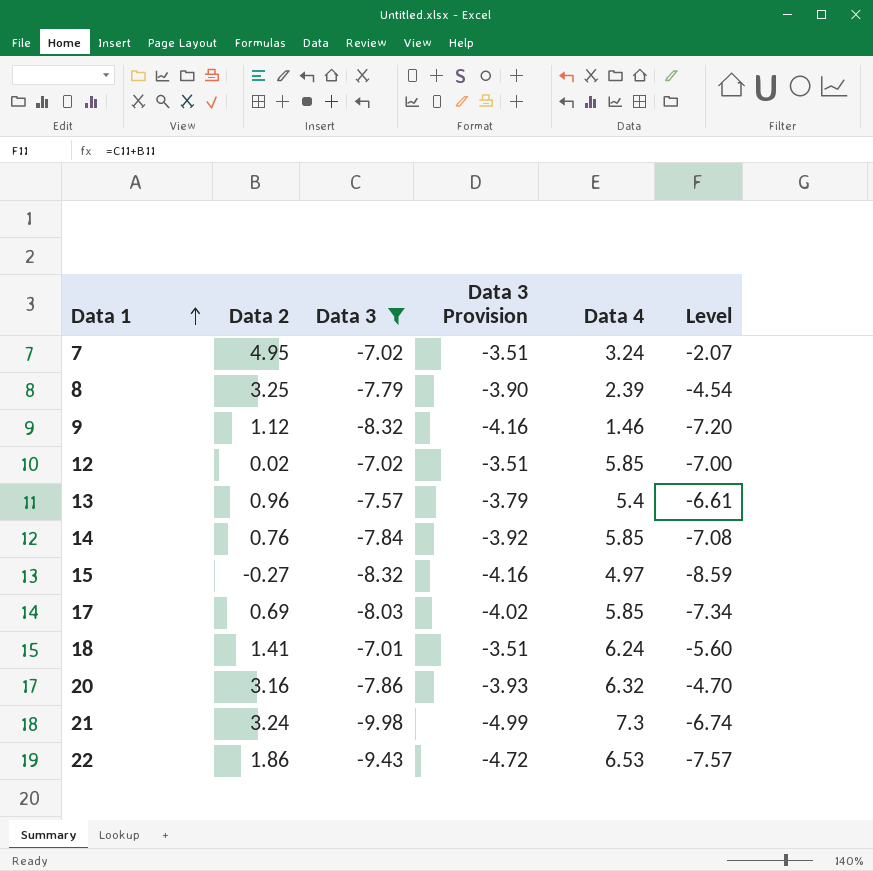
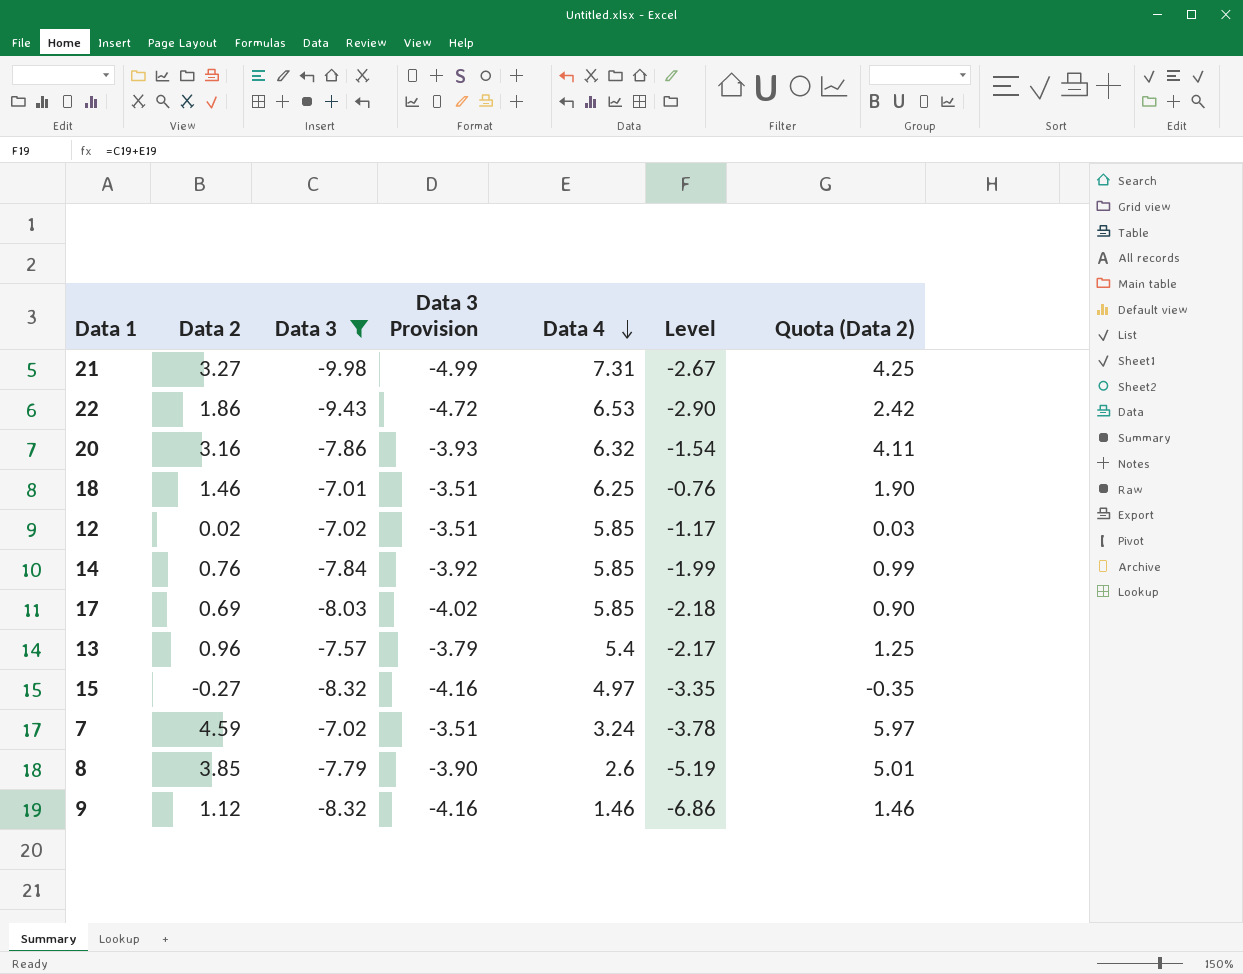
row order: Data 1 ascending -> Data 4 descending
column Level | formula: [Data 2] + [Data 3] -> [Data 3] + [Data 4]
column Quota (Data 2) | formula: none -> [Data 2] * 1.3
21 | Data 2: 3.24 -> 3.27
21 | Data 4: 7.3 -> 7.31
18 | Data 2: 1.41 -> 1.46
18 | Data 4: 6.24 -> 6.25
7 | Data 2: 4.95 -> 4.59
8 | Data 2: 3.25 -> 3.85
8 | Data 4: 2.39 -> 2.6

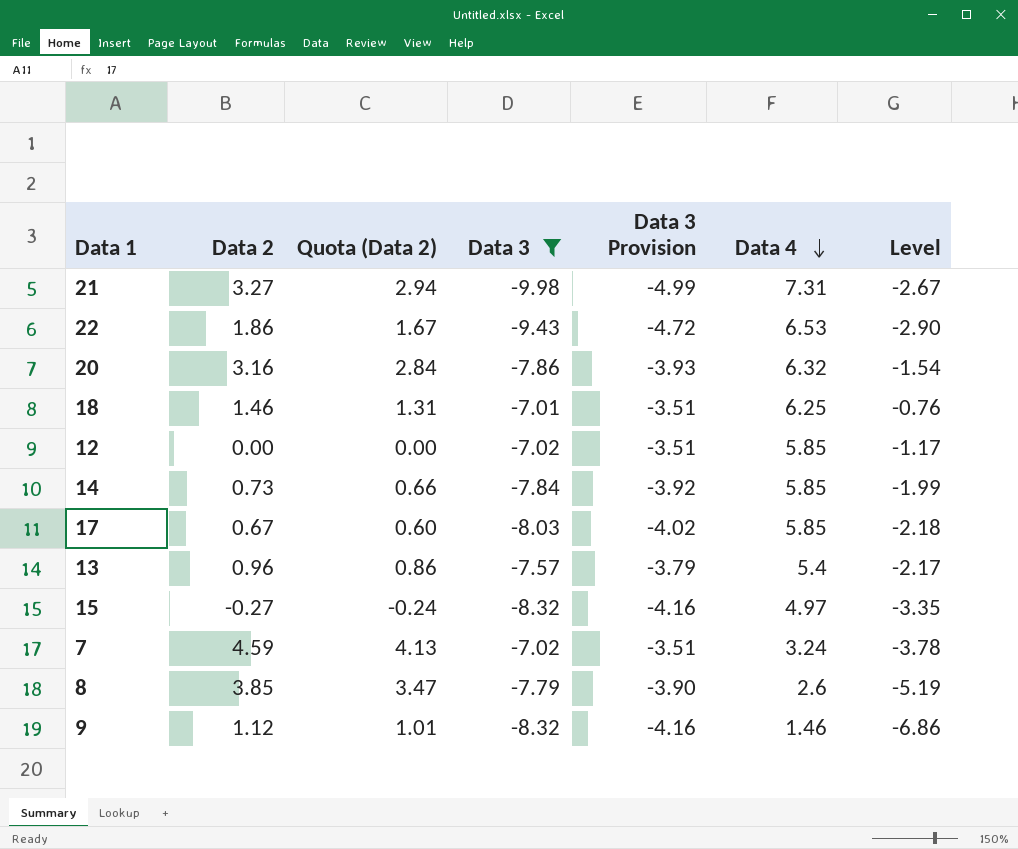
column Quota (Data 2) | formula: [Data 2] * 1.3 -> [Data 2] * 0.9
column Quota (Data 2) | position: 7 -> 3
12 | Data 2: 0.02 -> 0.00
14 | Data 2: 0.76 -> 0.73
17 | Data 2: 0.69 -> 0.67

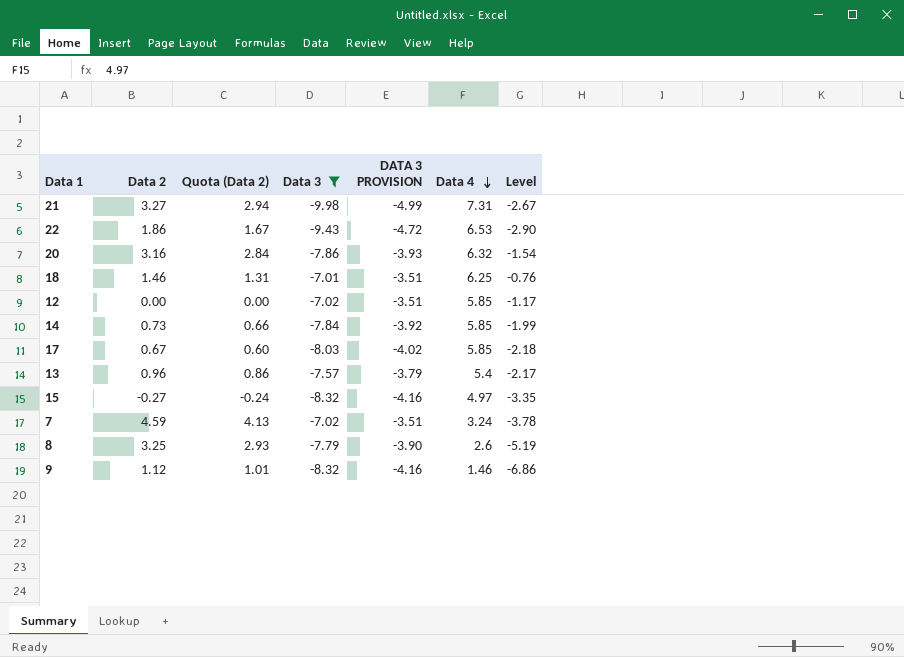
column name: Data 3 Provision -> DATA 3 PROVISION
8 | Data 2: 3.85 -> 3.25
8 | Quota (Data 2): 3.47 -> 2.93

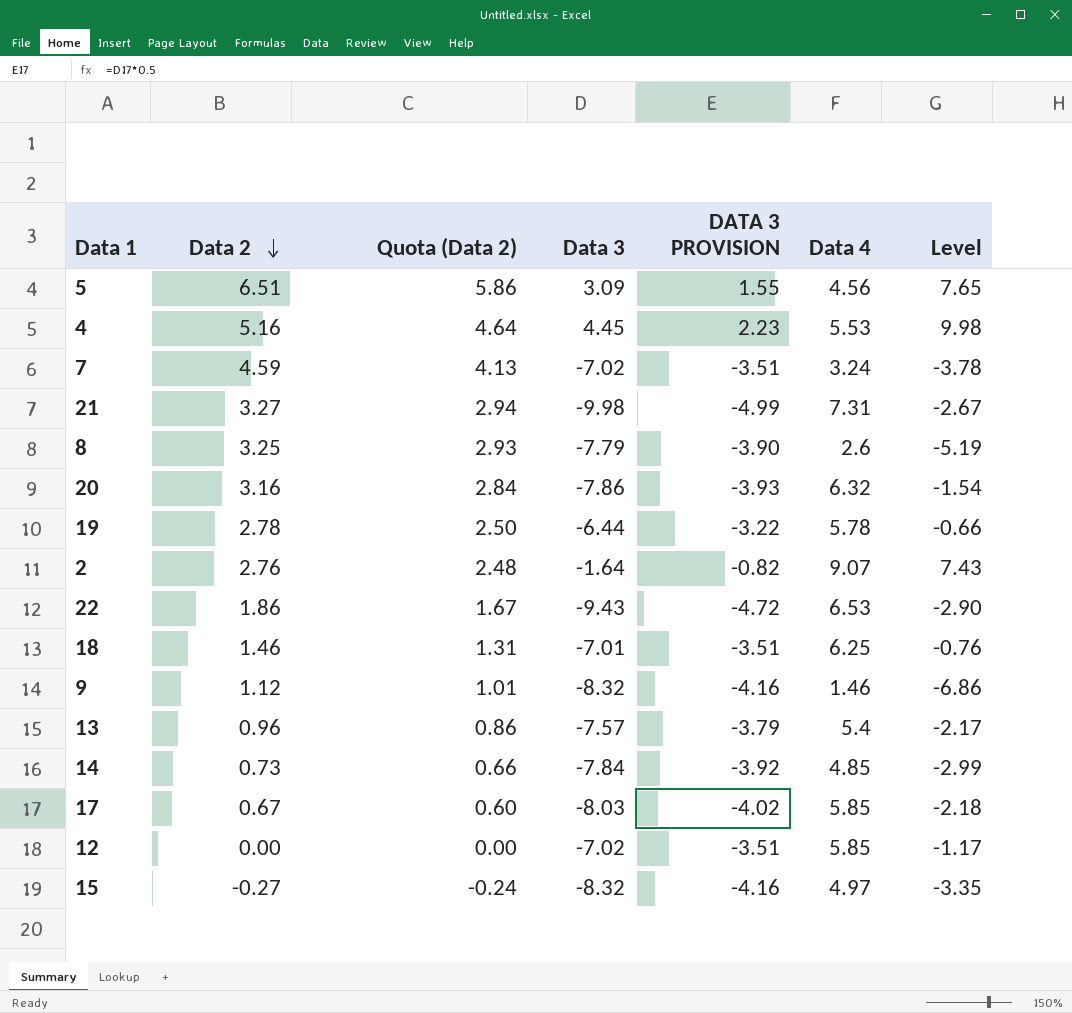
filter: Data 3 <= -7.01 -> none
row order: Data 4 descending -> Data 2 descending
14 | Data 4: 5.85 -> 4.85
14 | Level: -1.99 -> -2.99

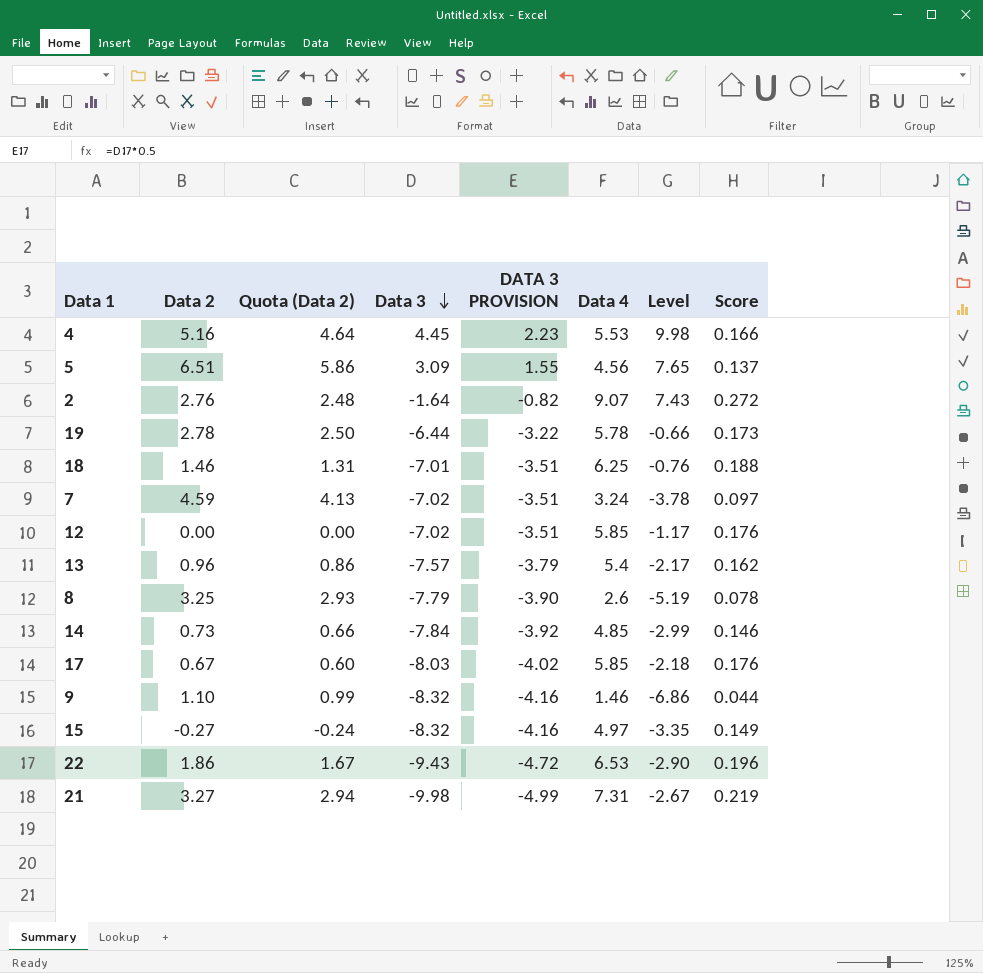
row order: Data 2 descending -> Data 3 descending
column Score | formula: none -> [Data 4] * 0.03
row 20: 3.16 | 2.84 | -7.86 | -3.93 | 6.32 | -1.54 -> none
9 | Data 2: 1.12 -> 1.10
9 | Quota (Data 2): 1.01 -> 0.99

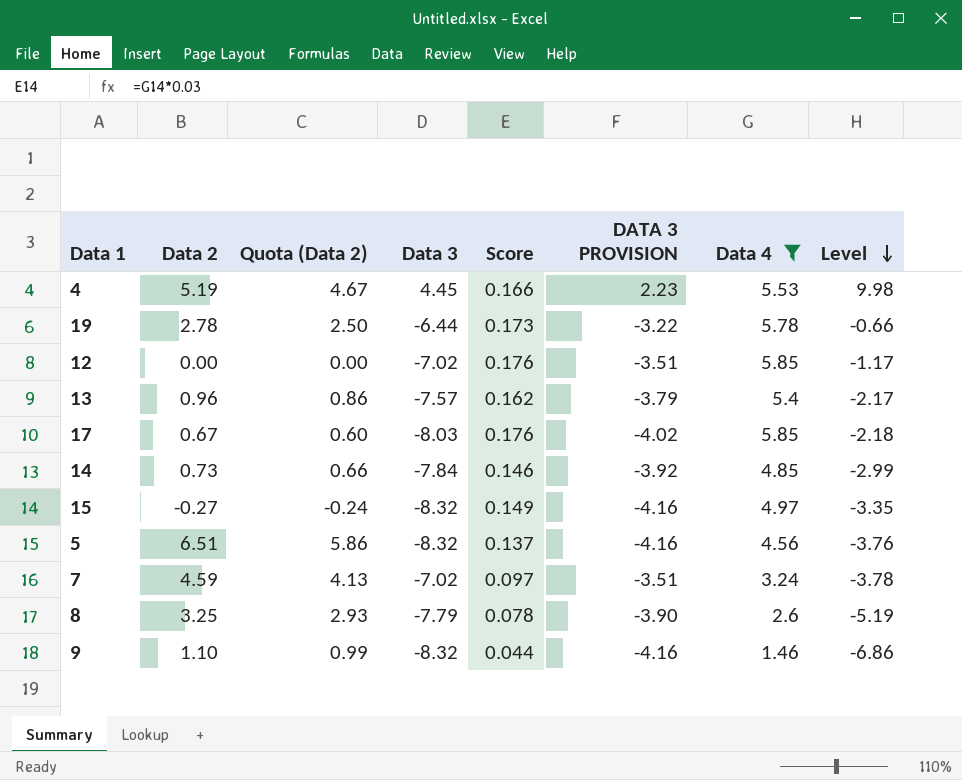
filter: none -> Data 4 <= 5.85
row order: Data 3 descending -> Level descending
column Score | position: 8 -> 5
4 | Data 2: 5.16 -> 5.19
4 | Quota (Data 2): 4.64 -> 4.67
5 | Data 3: 3.09 -> -8.32
5 | DATA 3 PROVISION: 1.55 -> -4.16
5 | Level: 7.65 -> -3.76

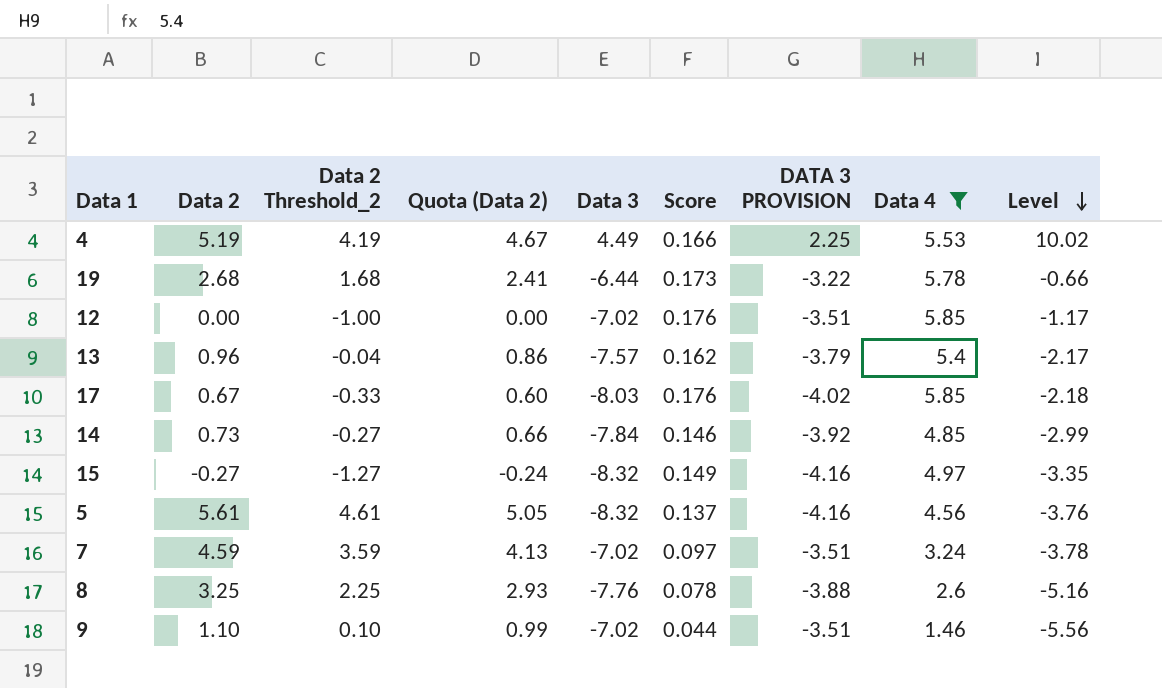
column Data 2 Threshold_2 | formula: none -> [Data 2] - 1
4 | Data 3: 4.45 -> 4.49
4 | DATA 3 PROVISION: 2.23 -> 2.25
4 | Level: 9.98 -> 10.02
19 | Data 2: 2.78 -> 2.68
19 | Quota (Data 2): 2.50 -> 2.41
5 | Data 2: 6.51 -> 5.61
5 | Quota (Data 2): 5.86 -> 5.05
8 | Data 3: -7.79 -> -7.76
8 | DATA 3 PROVISION: -3.90 -> -3.88
8 | Level: -5.19 -> -5.16
9 | Data 3: -8.32 -> -7.02
9 | DATA 3 PROVISION: -4.16 -> -3.51
9 | Level: -6.86 -> -5.56

